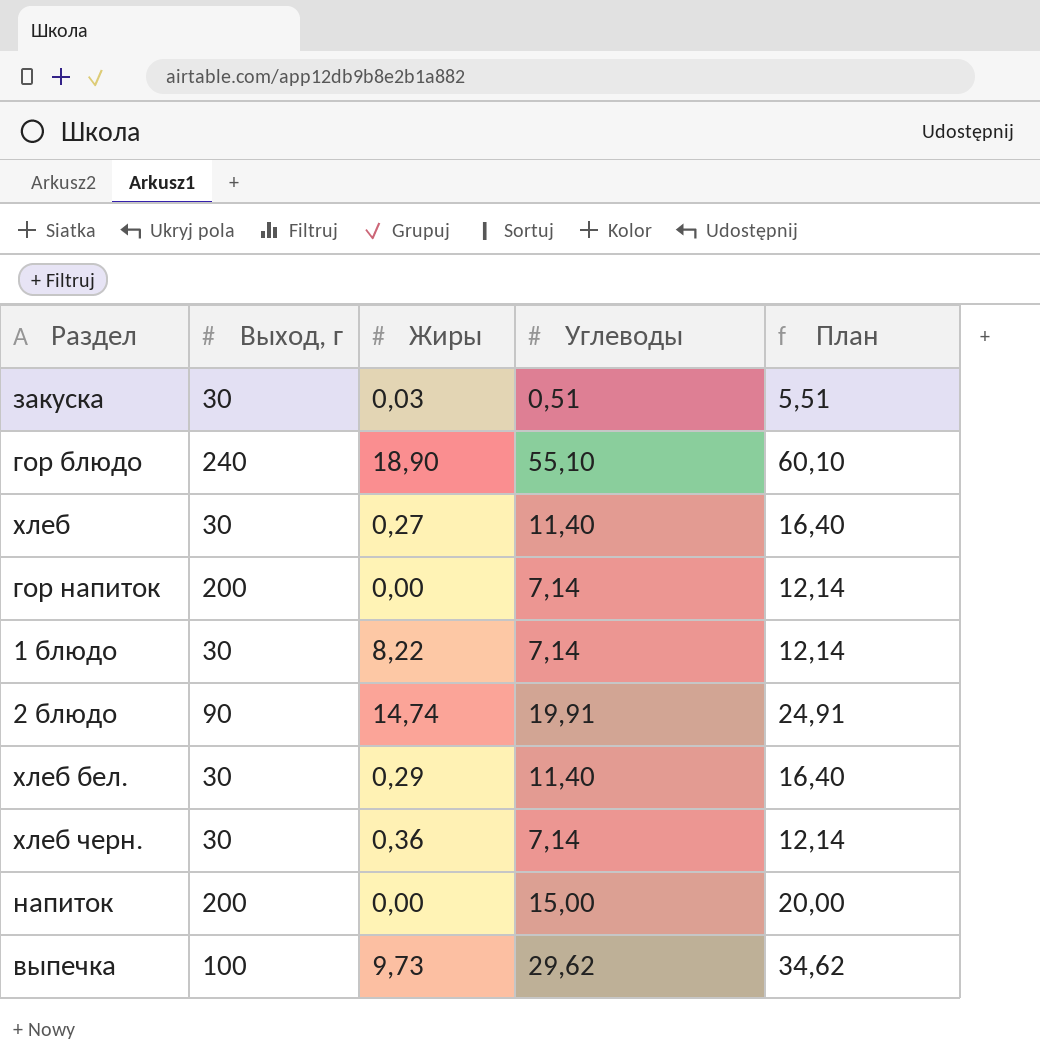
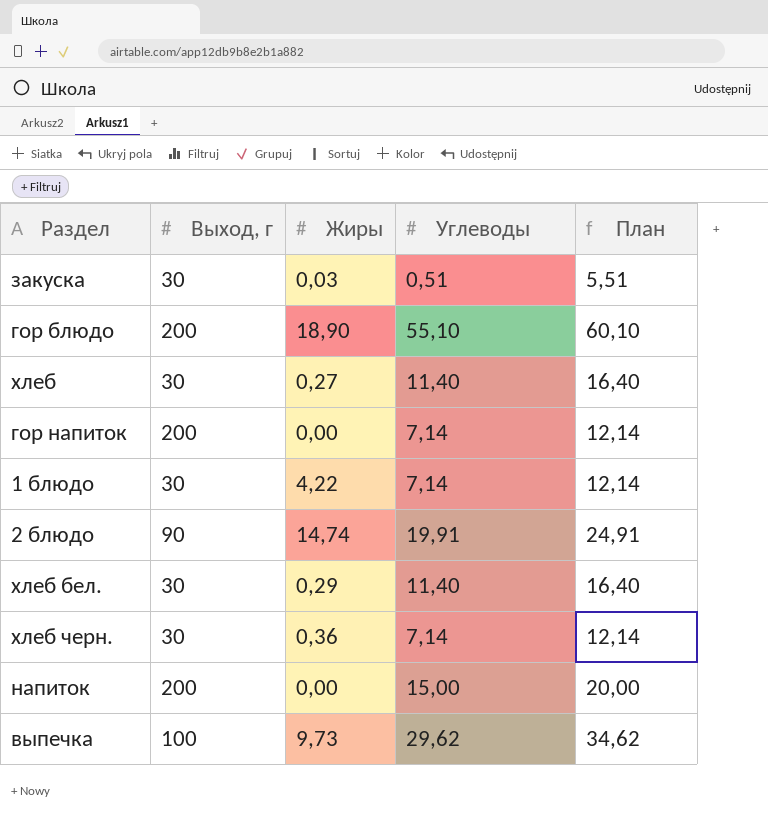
гор блюдо | Выход, г: 240 -> 200
1 блюдо | Жиры: 8,22 -> 4,22

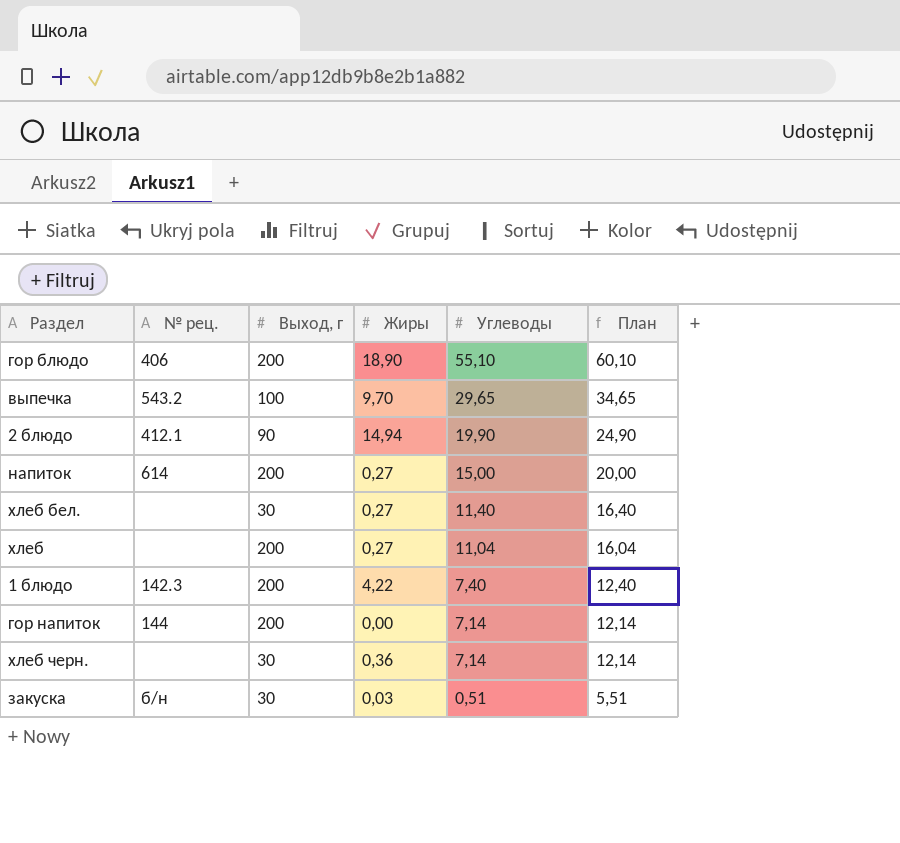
row order: none -> Углеводы descending
column № рец. | position: none -> 2
выпечка | Жиры: 9,73 -> 9,70
выпечка | Углеводы: 29,62 -> 29,65
выпечка | План: 34,62 -> 34,65
2 блюдо | Жиры: 14,74 -> 14,94
2 блюдо | Углеводы: 19,91 -> 19,90
2 блюдо | План: 24,91 -> 24,90
напиток | Жиры: 0,00 -> 0,27
хлеб бел. | Жиры: 0,29 -> 0,27
хлеб | Выход, г: 30 -> 200
хлеб | Углеводы: 11,40 -> 11,04
хлеб | План: 16,40 -> 16,04
1 блюдо | Выход, г: 30 -> 200
1 блюдо | Углеводы: 7,14 -> 7,40
1 блюдо | План: 12,14 -> 12,40

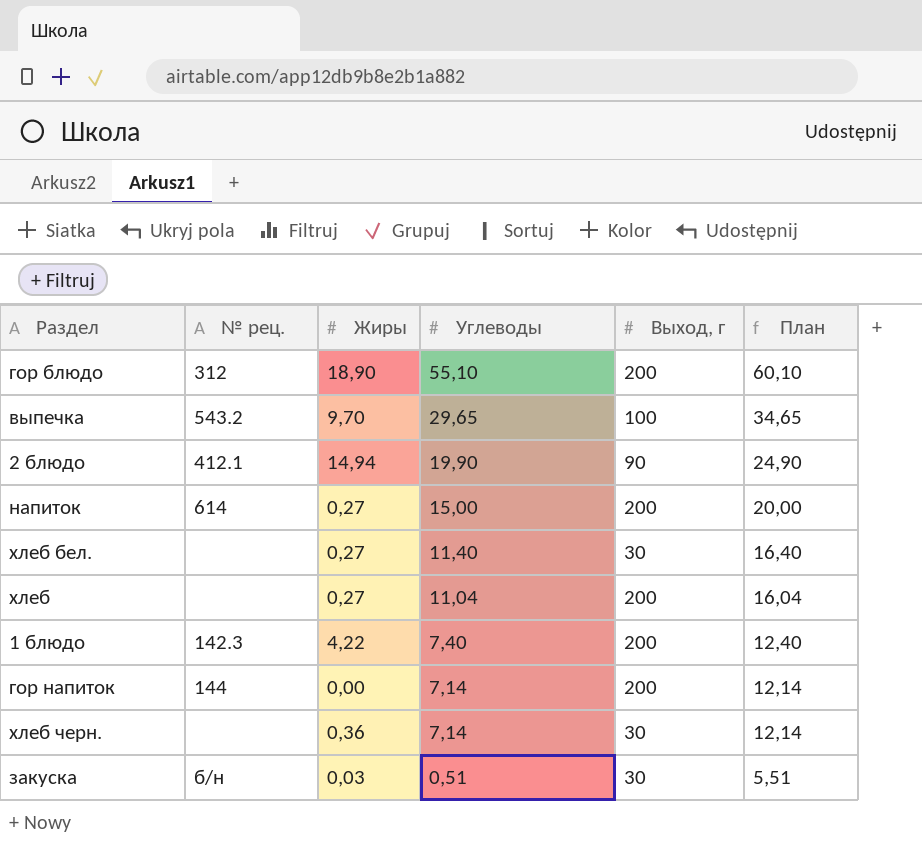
column Выход, г | position: 3 -> 5
гор блюдо | № рец.: 406 -> 312

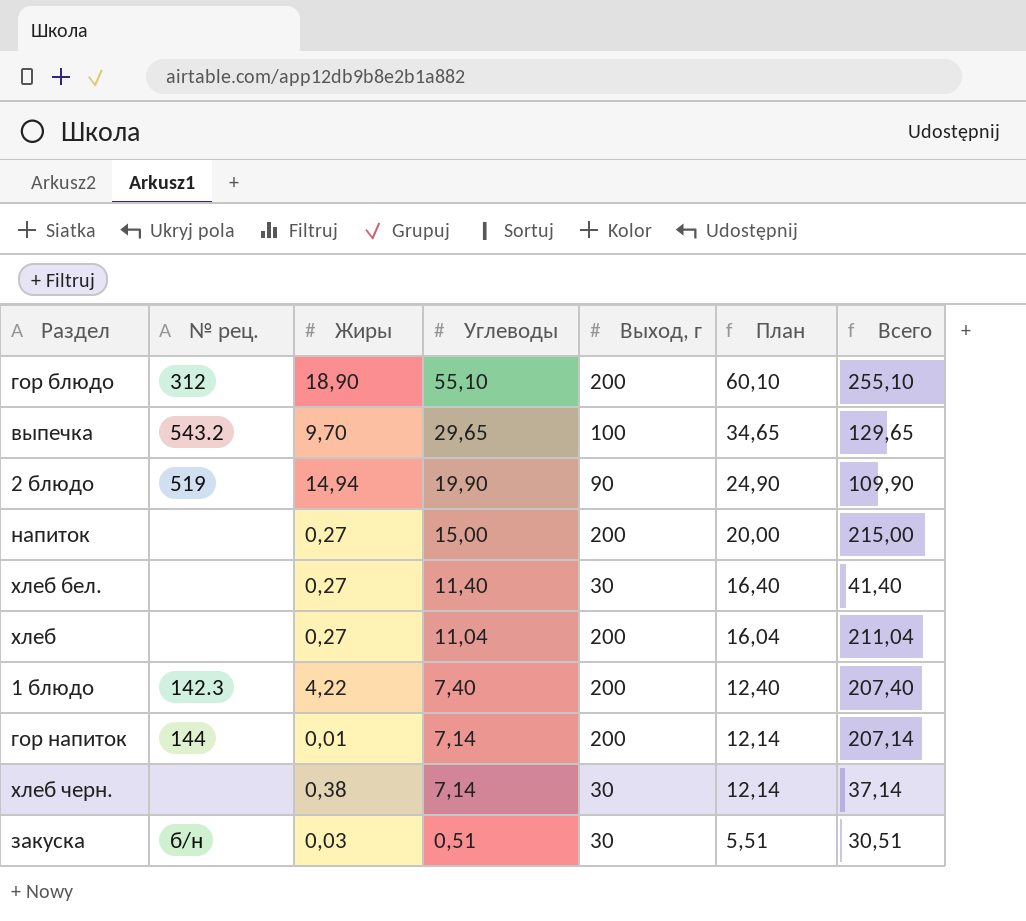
column Всего | formula: none -> [Углеводы] + [Выход, г]
2 блюдо | № рец.: 412.1 -> 519
напиток | № рец.: 614 -> none
гор напиток | Жиры: 0,00 -> 0,01
хлеб черн. | Жиры: 0,36 -> 0,38

